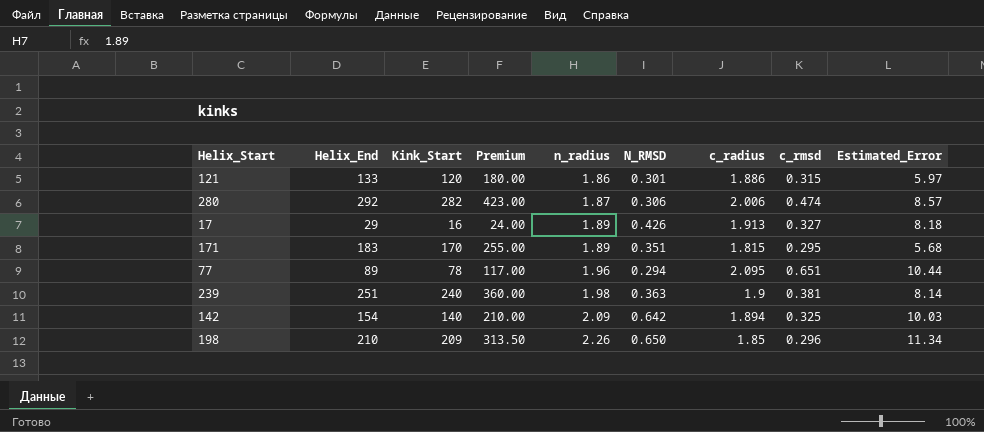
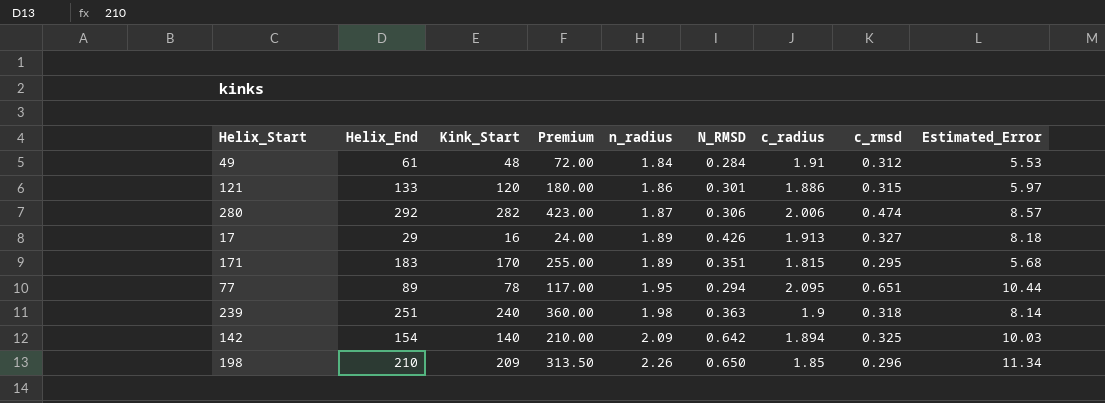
row 49: none -> 61 | 48 | 72.00 | 1.84 | 0.284 | 1.91 | 0.312 | 5.53
77 | n_radius: 1.96 -> 1.95
239 | c_rmsd: 0.381 -> 0.318

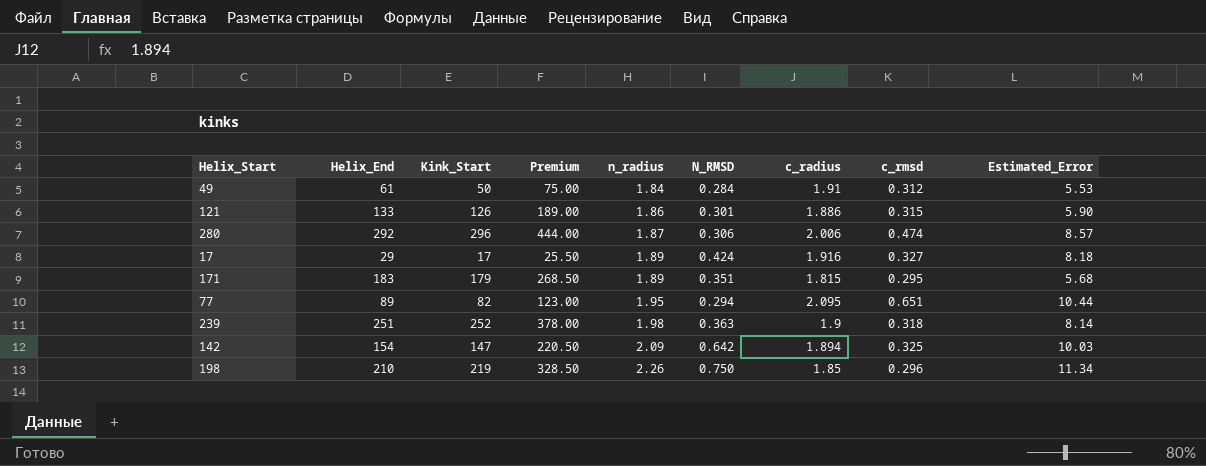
49 | Kink_Start: 48 -> 50
49 | Premium: 72.00 -> 75.00
121 | Kink_Start: 120 -> 126
121 | Premium: 180.00 -> 189.00
121 | Estimated_Error: 5.97 -> 5.90
280 | Kink_Start: 282 -> 296
280 | Premium: 423.00 -> 444.00
17 | Kink_Start: 16 -> 17
17 | Premium: 24.00 -> 25.50
17 | N_RMSD: 0.426 -> 0.424
17 | c_radius: 1.913 -> 1.916
171 | Kink_Start: 170 -> 179
171 | Premium: 255.00 -> 268.50
77 | Kink_Start: 78 -> 82
77 | Premium: 117.00 -> 123.00
239 | Kink_Start: 240 -> 252
239 | Premium: 360.00 -> 378.00
142 | Kink_Start: 140 -> 147
142 | Premium: 210.00 -> 220.50
198 | Kink_Start: 209 -> 219
198 | Premium: 313.50 -> 328.50
198 | N_RMSD: 0.650 -> 0.750

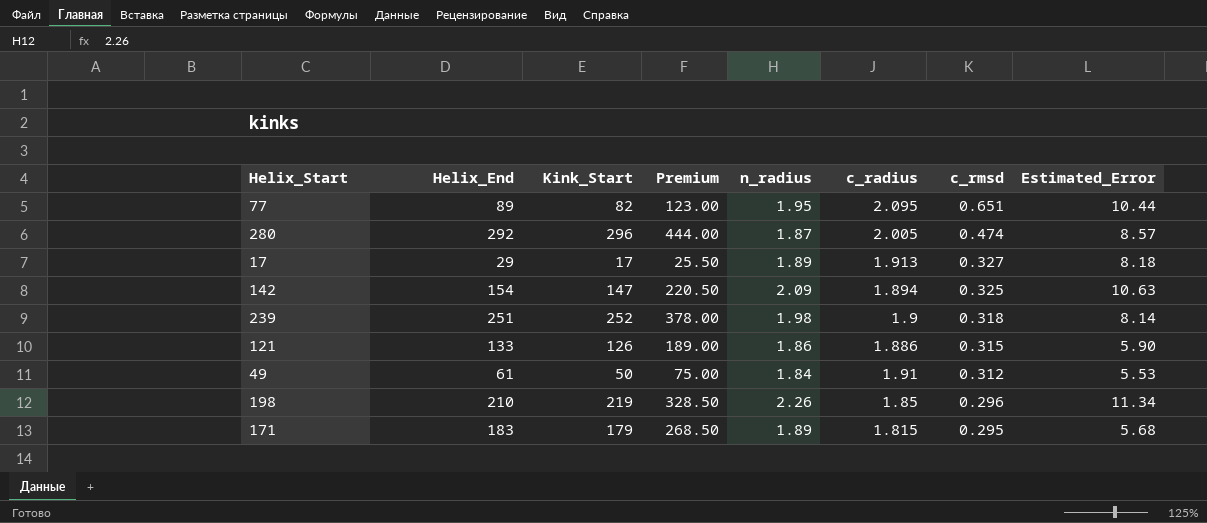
row order: n_radius ascending -> c_rmsd descending
column N_RMSD | position: 6 -> none
280 | c_radius: 2.006 -> 2.005
17 | c_radius: 1.916 -> 1.913
142 | Estimated_Error: 10.03 -> 10.63

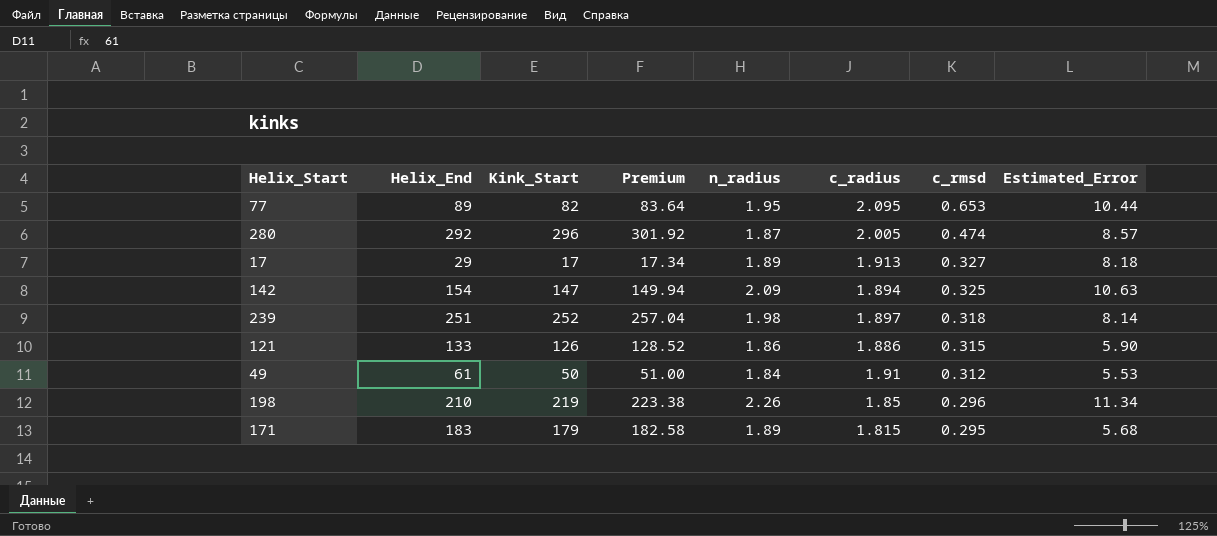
column Premium | formula: [Kink_Start] * 1.5 -> [Kink_Start] * 1.02
77 | c_rmsd: 0.651 -> 0.653
239 | c_radius: 1.9 -> 1.897

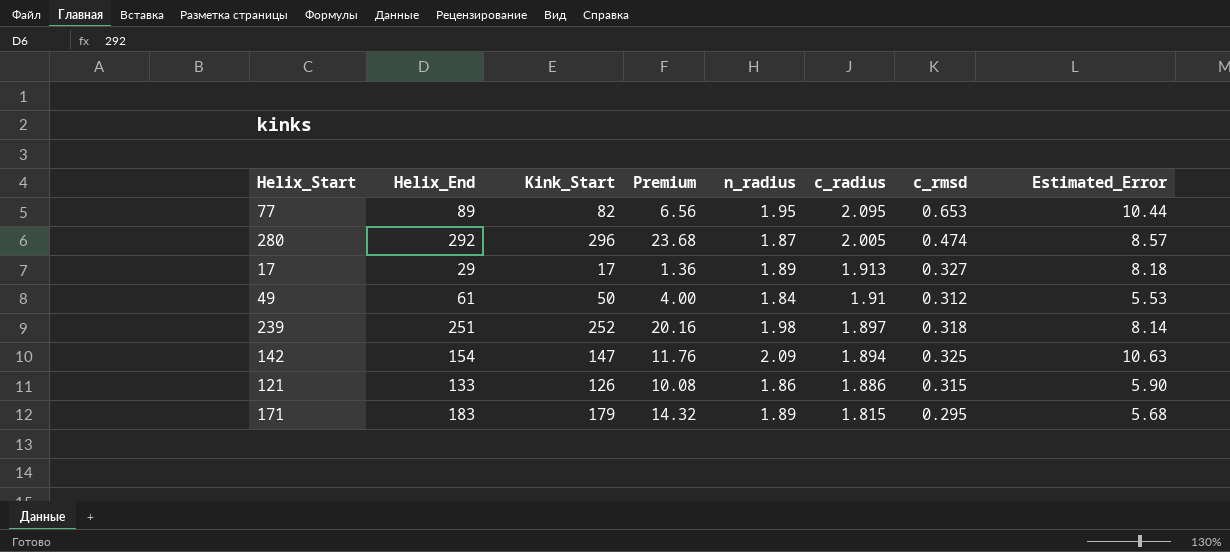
row order: c_rmsd descending -> c_radius descending
column Premium | formula: [Kink_Start] * 1.02 -> [Kink_Start] * 0.08
row 198: 210 | 219 | 223.38 | 2.26 | 1.85 | 0.296 | 11.34 -> none

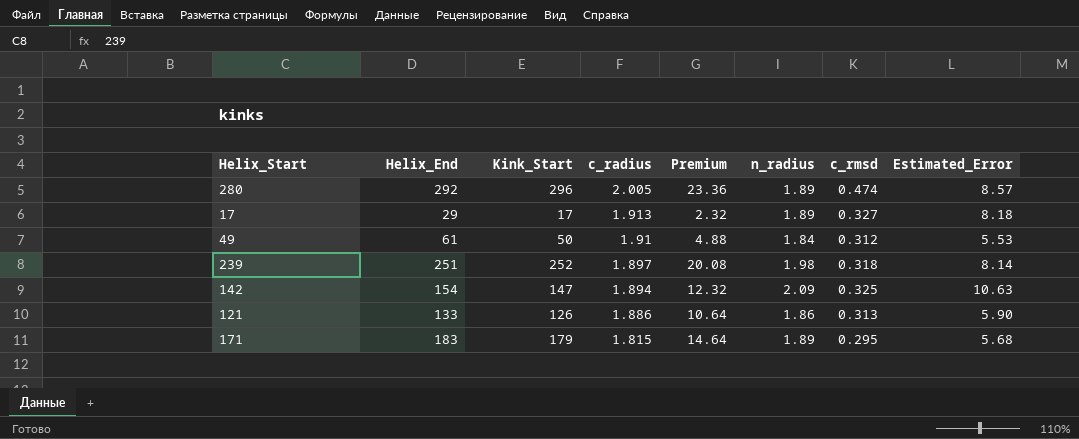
column c_radius | position: 6 -> 4
column Premium | formula: [Kink_Start] * 0.08 -> [Helix_End] * 0.08
row 77: 89 | 82 | 6.56 | 1.95 | 2.095 | 0.653 | 10.44 -> none
280 | n_radius: 1.87 -> 1.89
121 | c_rmsd: 0.315 -> 0.313

